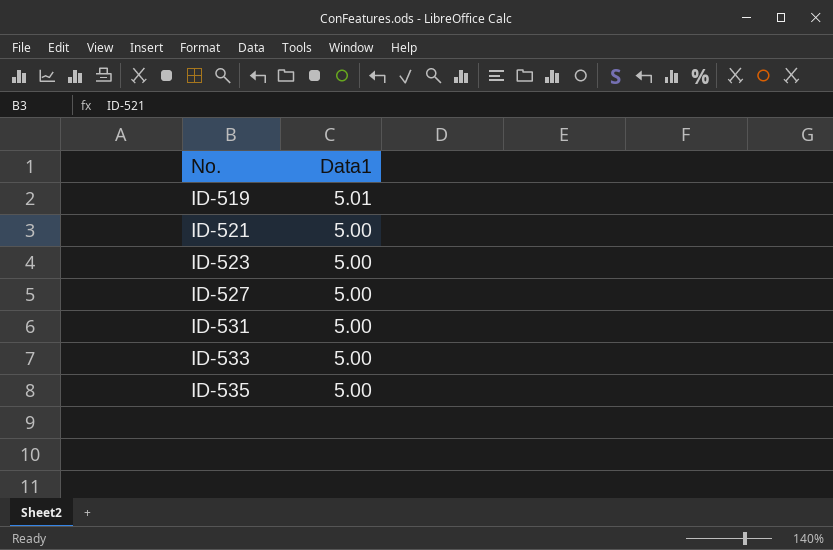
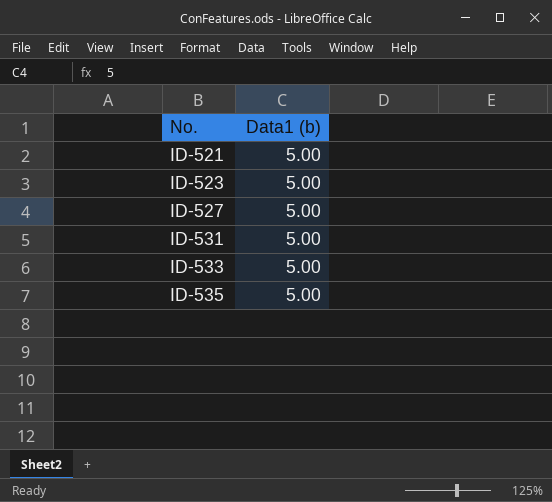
column name: Data1 -> Data1 (b)
row ID-519: 5.01 -> none

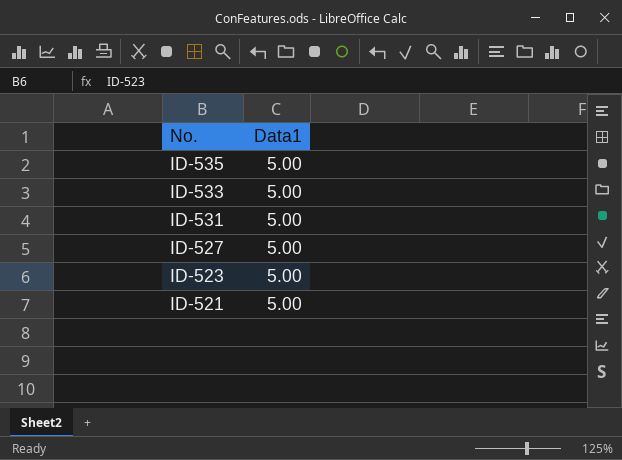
row order: No. ascending -> No. descending
column name: Data1 (b) -> Data1

